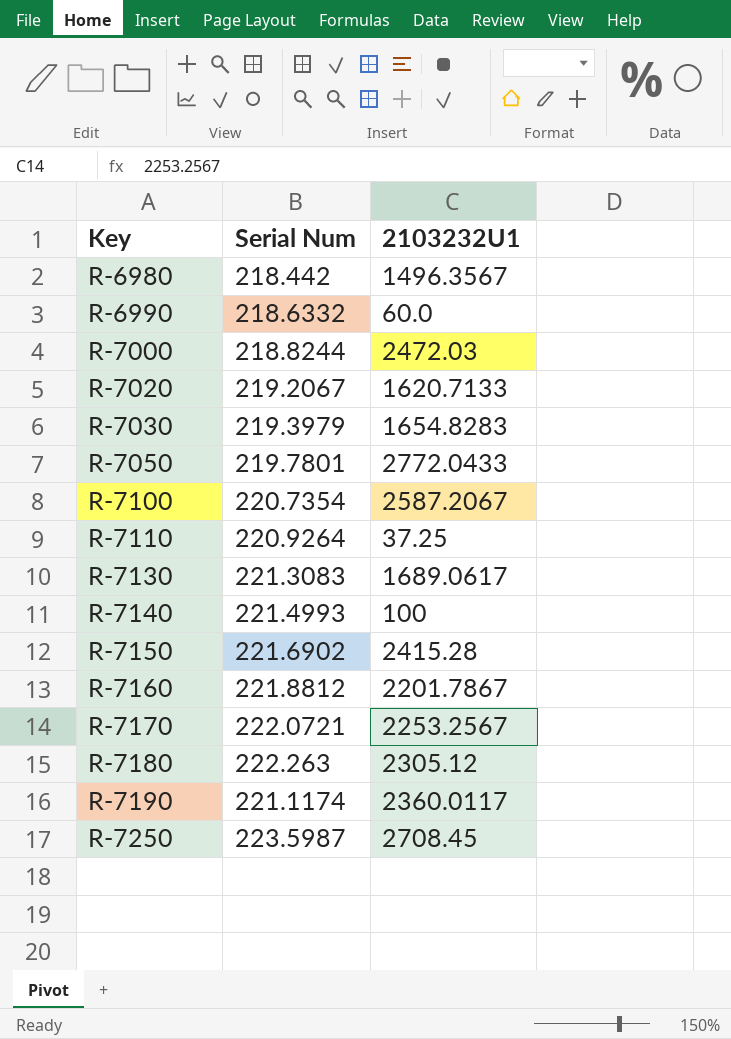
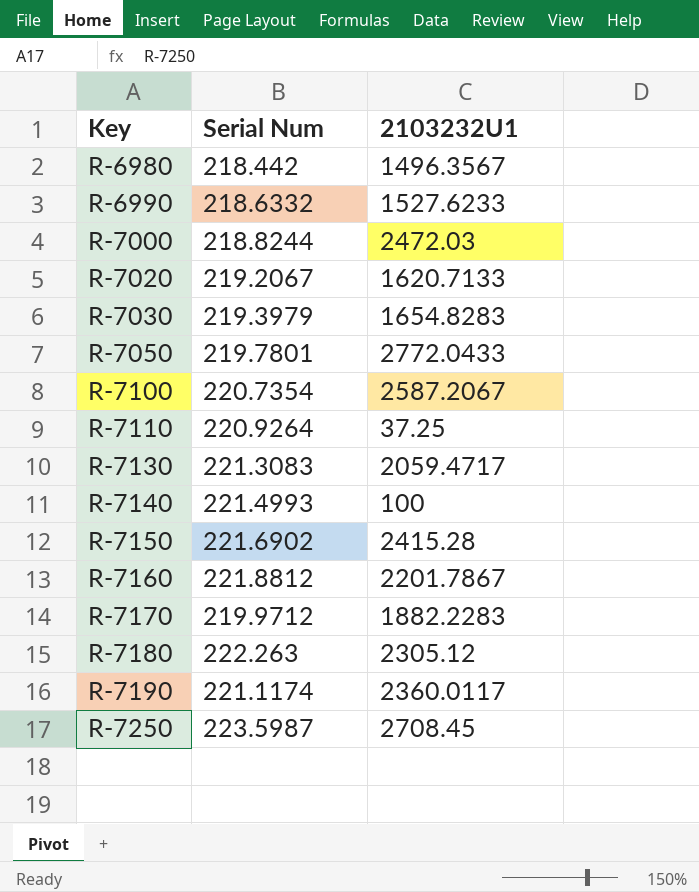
R-6990 | 2103232U1: 60.0 -> 1527.6233
R-7130 | 2103232U1: 1689.0617 -> 2059.4717
R-7170 | Serial Num: 222.0721 -> 219.9712
R-7170 | 2103232U1: 2253.2567 -> 1882.2283

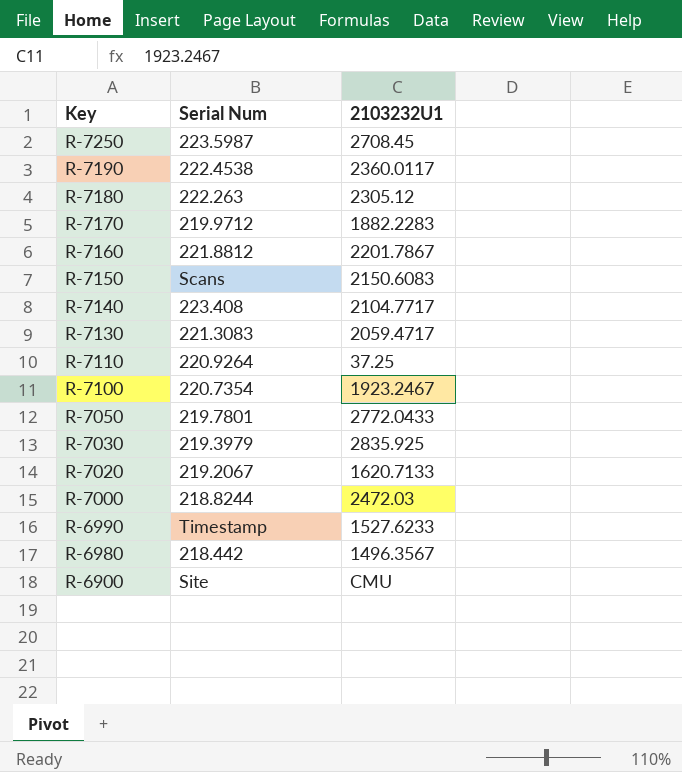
row order: Key ascending -> Key descending
R-7190 | Serial Num: 221.1174 -> 222.4538
R-7150 | Serial Num: 221.6902 -> Scans
R-7150 | 2103232U1: 2415.28 -> 2150.6083
R-7140 | Serial Num: 221.4993 -> 223.408
R-7140 | 2103232U1: 100 -> 2104.7717
R-7100 | 2103232U1: 2587.2067 -> 1923.2467
R-7030 | 2103232U1: 1654.8283 -> 2835.925
R-6990 | Serial Num: 218.6332 -> Timestamp
row R-6900: none -> Site | CMU

